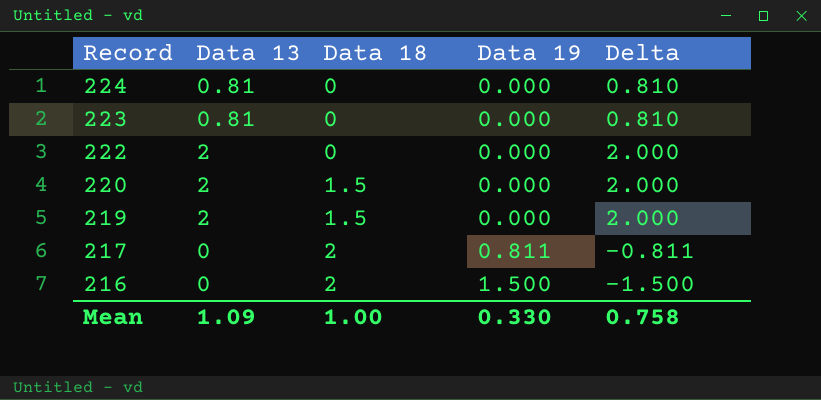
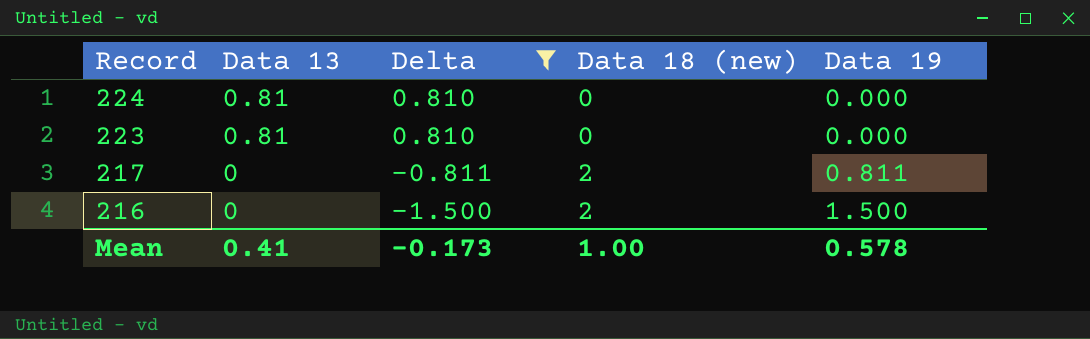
filter: none -> Delta != 2.000
column Delta | position: 5 -> 3
column name: Data 18 -> Data 18 (new)
Mean | Data 13: 1.09 -> 0.41
Mean | Delta: 0.758 -> -0.173
Mean | Data 19: 0.330 -> 0.578

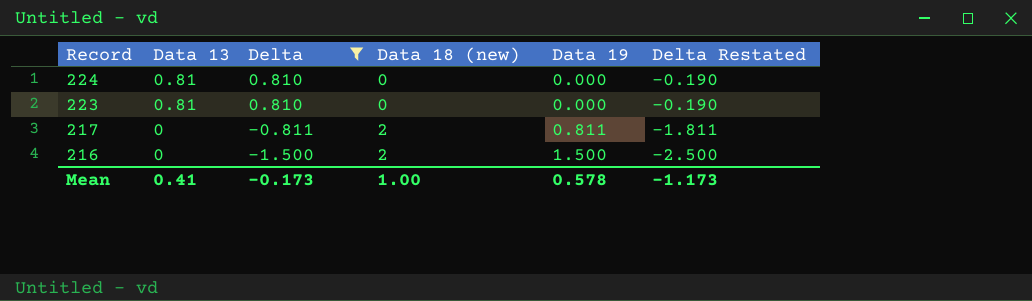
column Delta Restated | formula: none -> [Delta] - 1

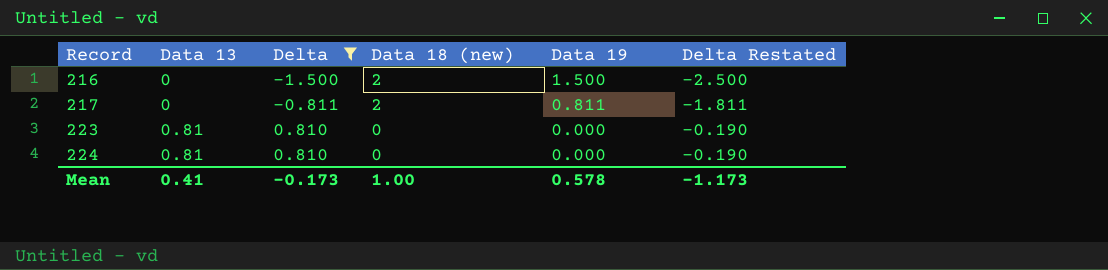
row order: Record descending -> Record ascending

